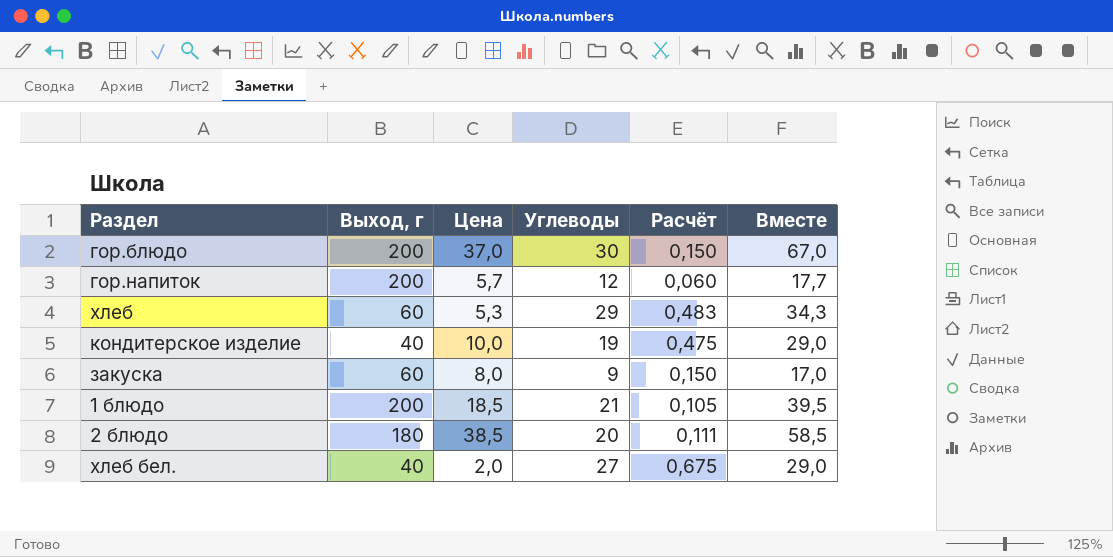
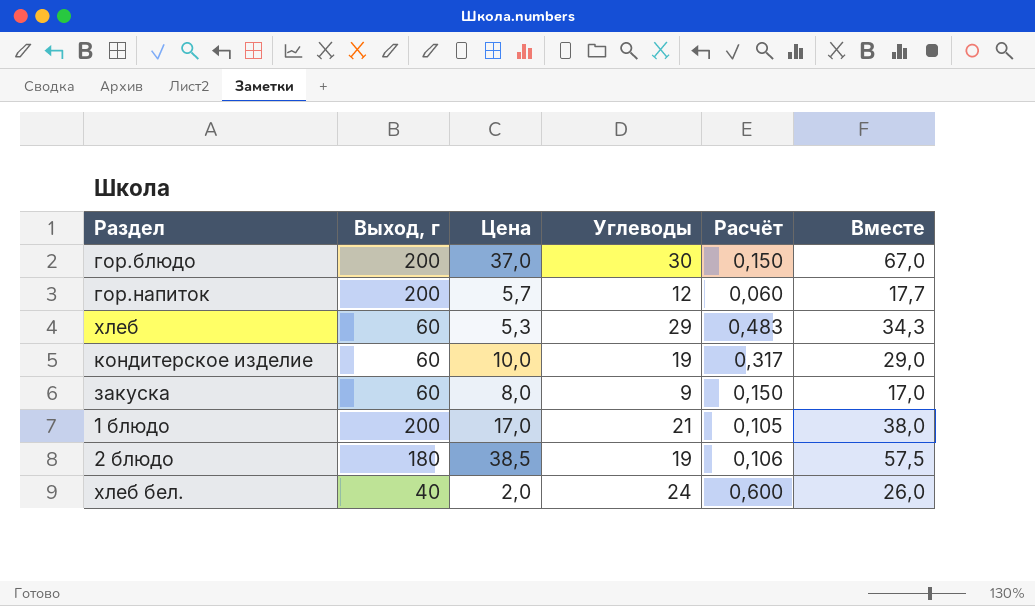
кондитерское изделие | Выход, г: 40 -> 60
кондитерское изделие | Расчёт: 0,475 -> 0,317
1 блюдо | Цена: 18,5 -> 17,0
1 блюдо | Вместе: 39,5 -> 38,0
2 блюдо | Углеводы: 20 -> 19
2 блюдо | Расчёт: 0,111 -> 0,106
2 блюдо | Вместе: 58,5 -> 57,5
хлеб бел. | Углеводы: 27 -> 24
хлеб бел. | Расчёт: 0,675 -> 0,600
хлеб бел. | Вместе: 29,0 -> 26,0

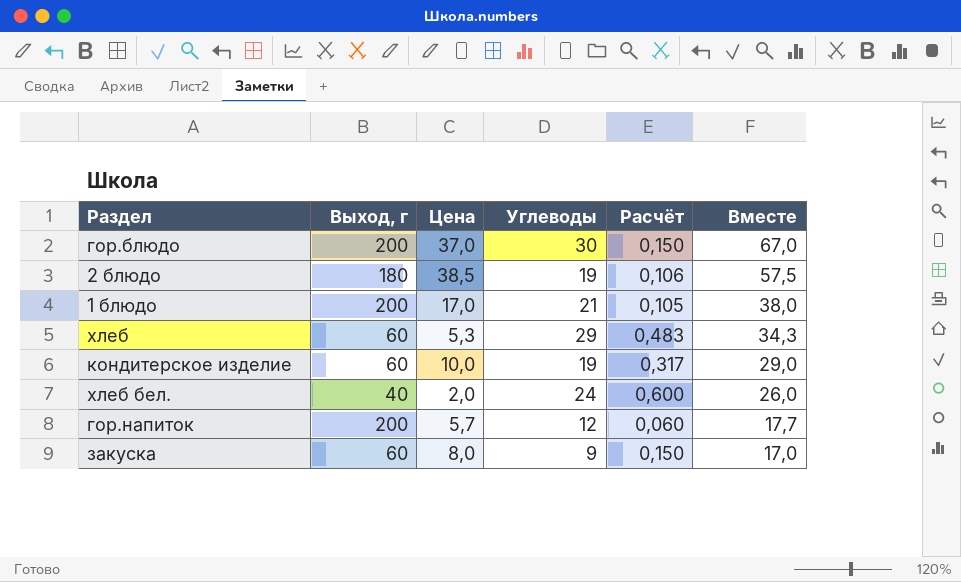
row order: none -> Вместе descending

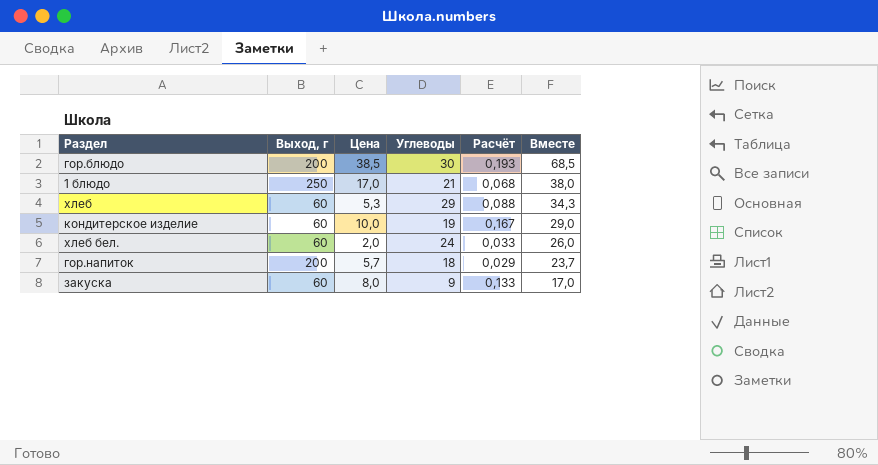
column Расчёт | formula: [Углеводы] / [Выход, г] -> [Цена] / [Выход, г]
row 2 блюдо: 180 | 38,5 | 19 | 0,106 | 57,5 -> none
гор.блюдо | Цена: 37,0 -> 38,5
гор.блюдо | Вместе: 67,0 -> 68,5
1 блюдо | Выход, г: 200 -> 250
хлеб бел. | Выход, г: 40 -> 60
гор.напиток | Углеводы: 12 -> 18
гор.напиток | Вместе: 17,7 -> 23,7

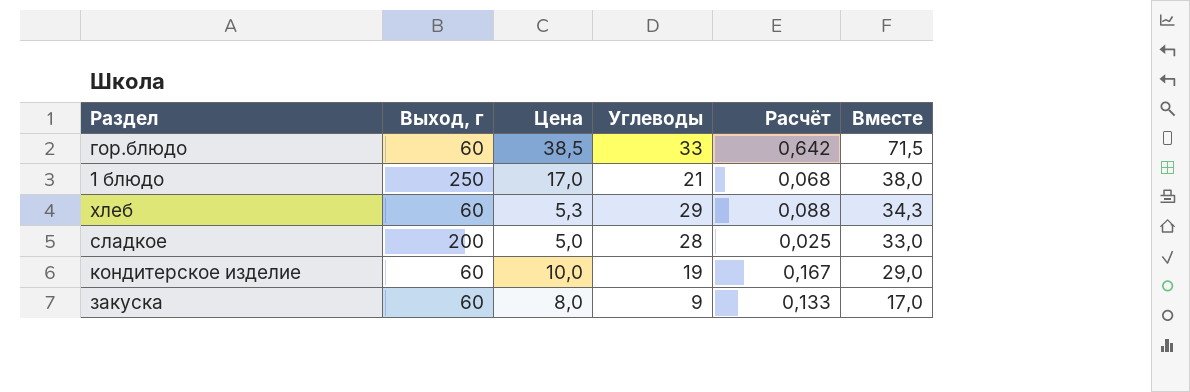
row хлеб бел.: 60 | 2,0 | 24 | 0,033 | 26,0 -> none
row гор.напиток: 200 | 5,7 | 18 | 0,029 | 23,7 -> none
гор.блюдо | Выход, г: 200 -> 60
гор.блюдо | Углеводы: 30 -> 33
гор.блюдо | Расчёт: 0,193 -> 0,642
гор.блюдо | Вместе: 68,5 -> 71,5
row сладкое: none -> 200 | 5,0 | 28 | 0,025 | 33,0

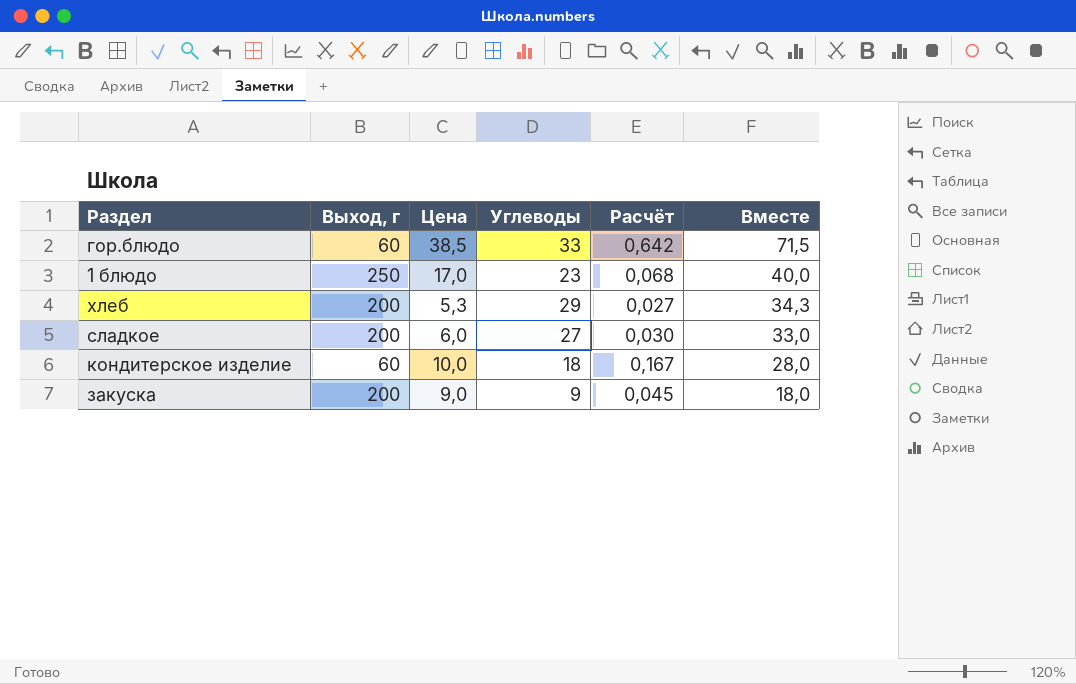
1 блюдо | Углеводы: 21 -> 23
1 блюдо | Вместе: 38,0 -> 40,0
хлеб | Выход, г: 60 -> 200
хлеб | Расчёт: 0,088 -> 0,027
сладкое | Цена: 5,0 -> 6,0
сладкое | Углеводы: 28 -> 27
сладкое | Расчёт: 0,025 -> 0,030
кондитерское изделие | Углеводы: 19 -> 18
кондитерское изделие | Вместе: 29,0 -> 28,0
закуска | Выход, г: 60 -> 200
закуска | Цена: 8,0 -> 9,0
закуска | Расчёт: 0,133 -> 0,045
закуска | Вместе: 17,0 -> 18,0

